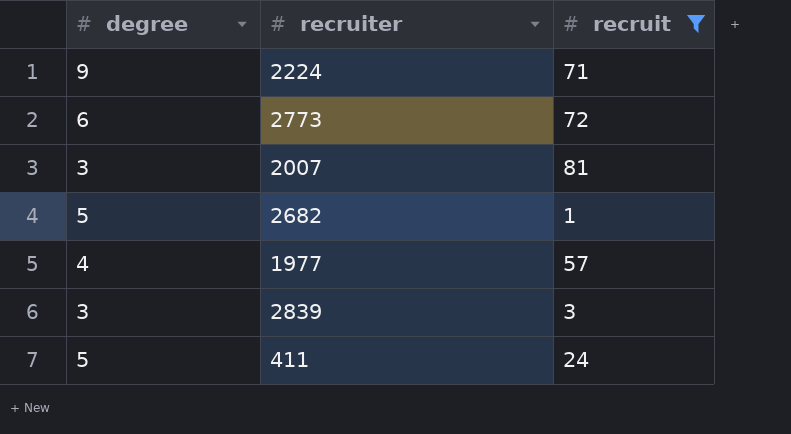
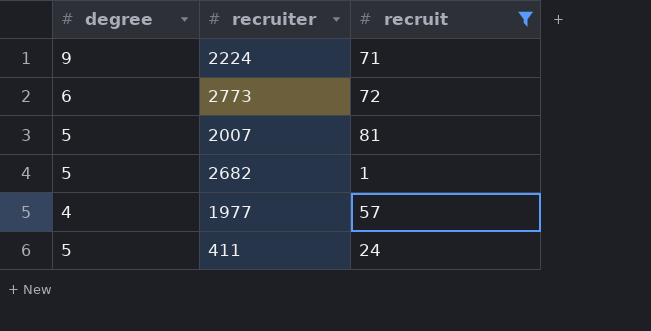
row 2839: 3 | 3 -> none
2007 | degree: 3 -> 5

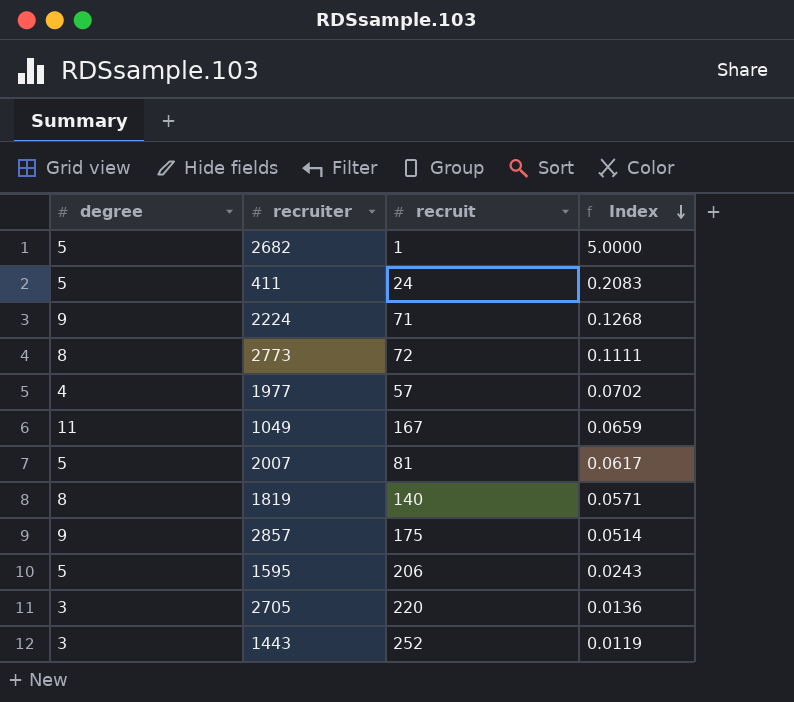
filter: recruit <= 81 -> none
row order: none -> Index descending
column Index | formula: none -> [degree] / [recruit]
2773 | degree: 6 -> 8

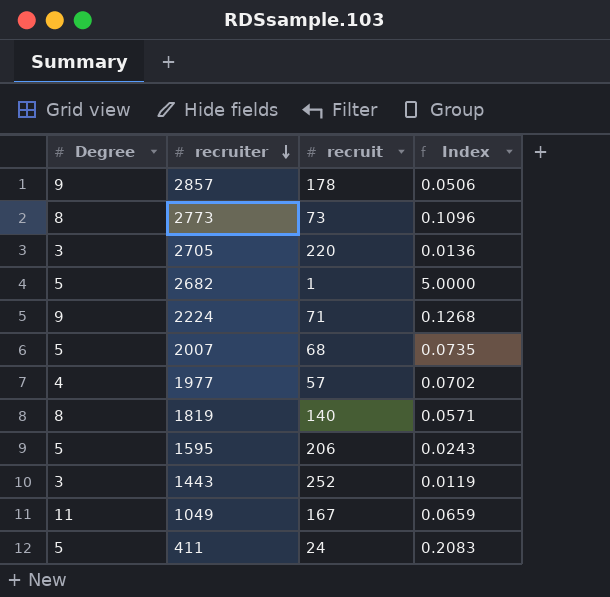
row order: Index descending -> recruiter descending
column name: degree -> Degree
2857 | recruit: 175 -> 178
2857 | Index: 0.0514 -> 0.0506
2773 | recruit: 72 -> 73
2773 | Index: 0.1111 -> 0.1096
2007 | recruit: 81 -> 68
2007 | Index: 0.0617 -> 0.0735

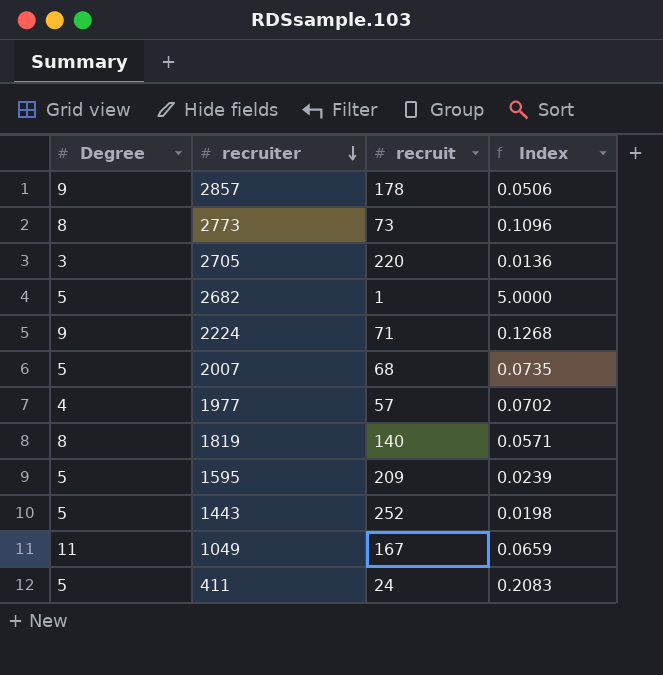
1595 | recruit: 206 -> 209
1595 | Index: 0.0243 -> 0.0239
1443 | Degree: 3 -> 5
1443 | Index: 0.0119 -> 0.0198

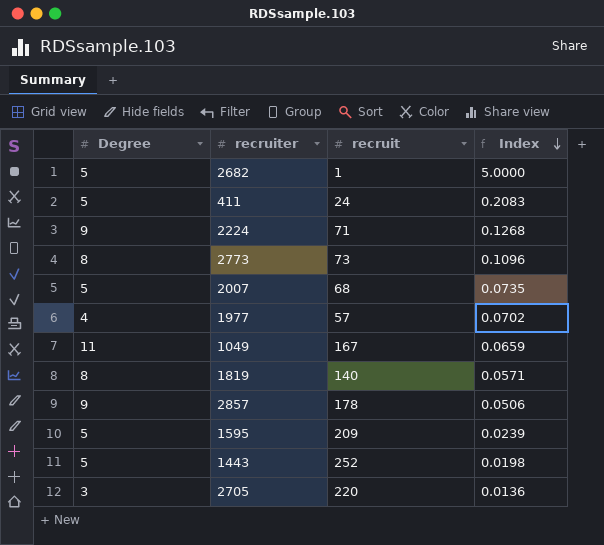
row order: recruiter descending -> Index descending

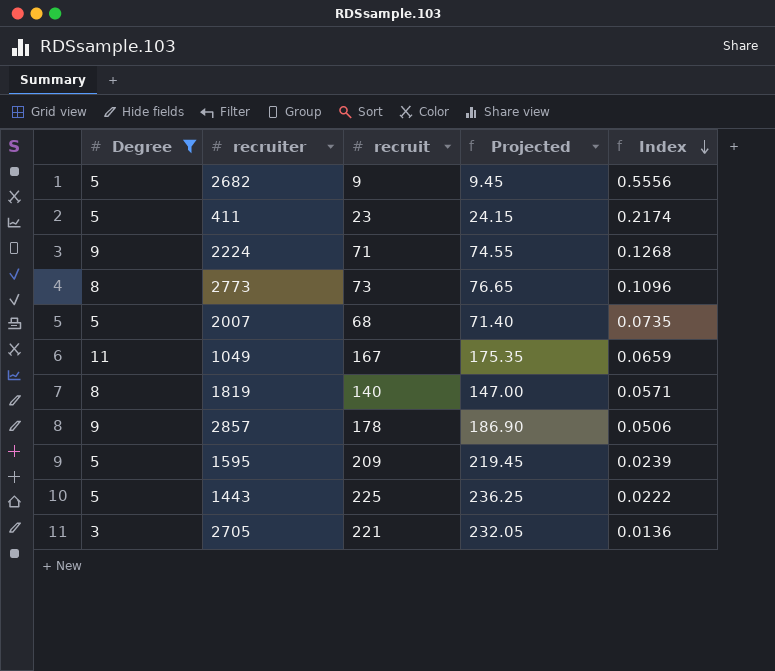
filter: none -> Degree != 4
column Projected | formula: none -> [recruit] * 1.05
2682 | recruit: 1 -> 9
2682 | Index: 5.0000 -> 0.5556
411 | recruit: 24 -> 23
411 | Index: 0.2083 -> 0.2174
1443 | recruit: 252 -> 225
1443 | Index: 0.0198 -> 0.0222
2705 | recruit: 220 -> 221

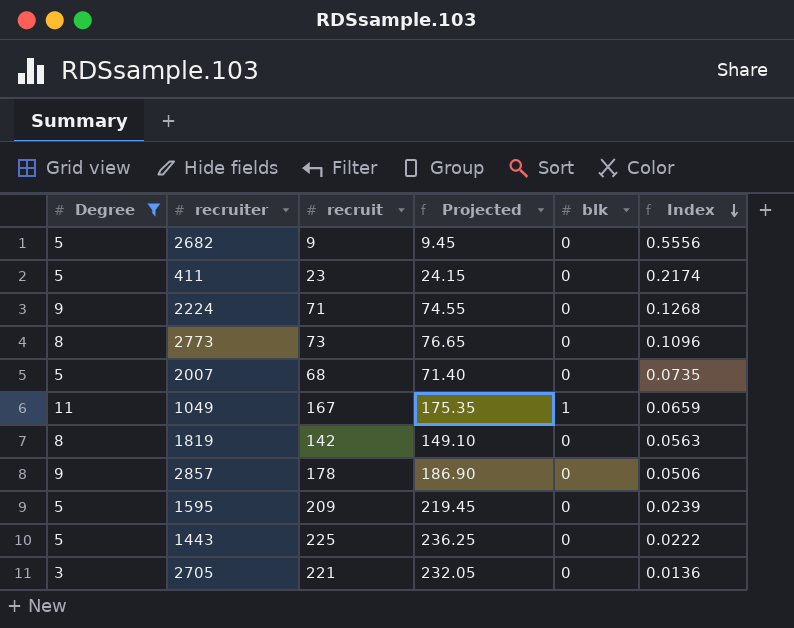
column blk | position: none -> 5
1819 | recruit: 140 -> 142
1819 | Projected: 147.00 -> 149.10
1819 | Index: 0.0571 -> 0.0563

